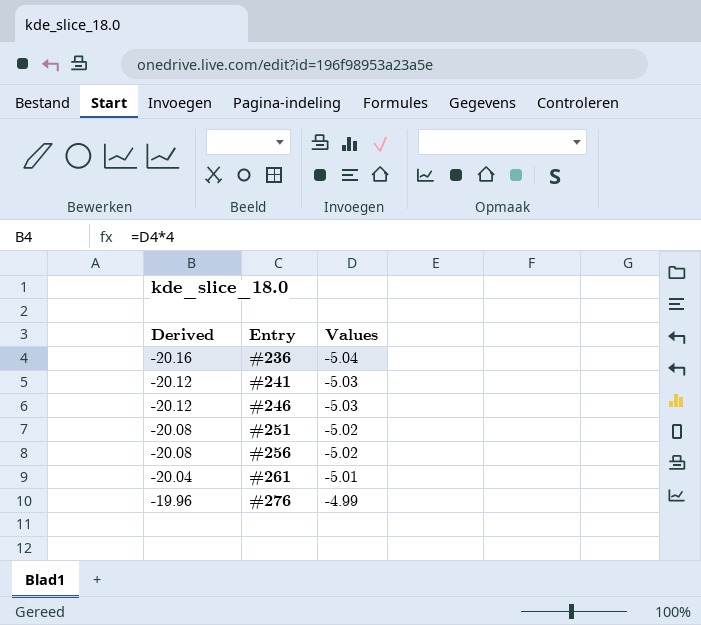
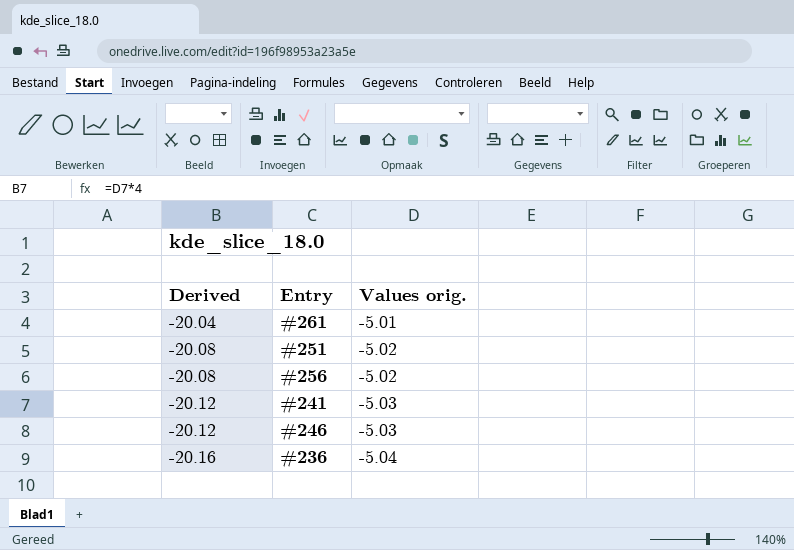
row order: Derived ascending -> Derived descending
column name: Values -> Values orig.
row #276: -19.96 | -4.99 -> none

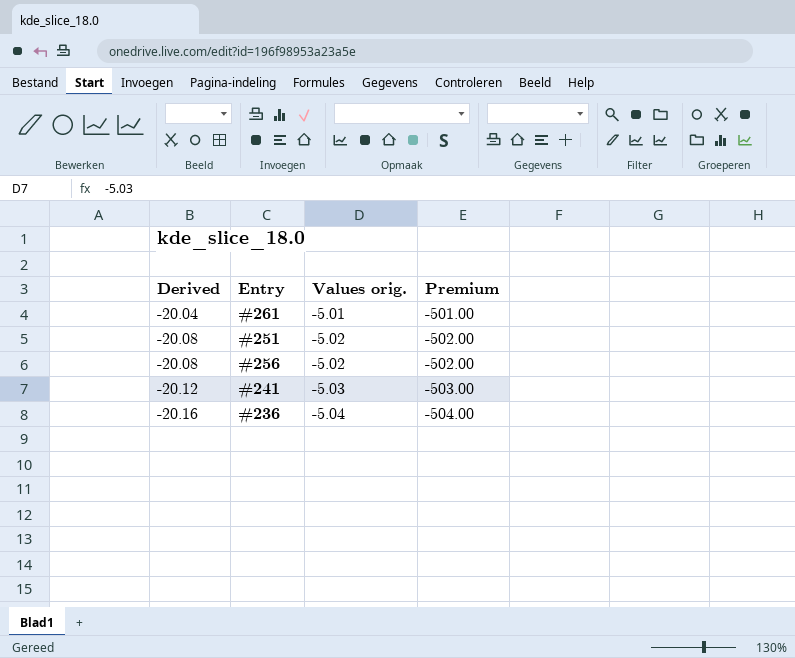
column Premium | formula: none -> [Values orig.] * 100
row #246: -20.12 | -5.03 -> none

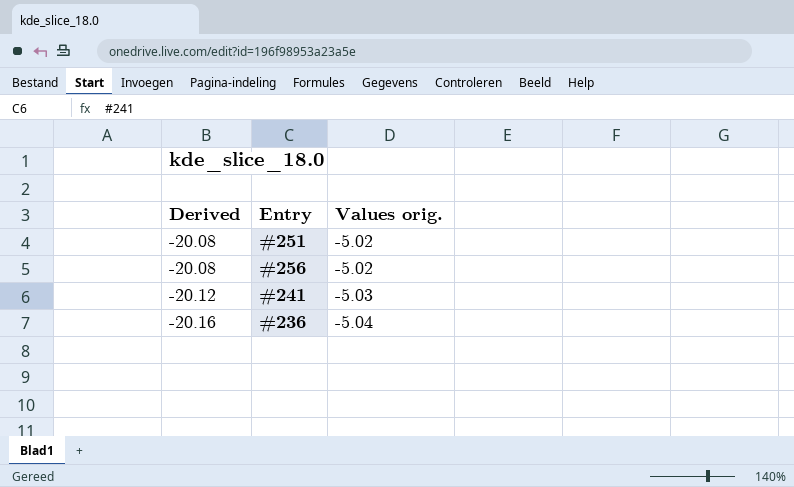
column Premium | formula: [Values orig.] * 100 -> none
row #261: -20.04 | -5.01 | -501.00 -> none

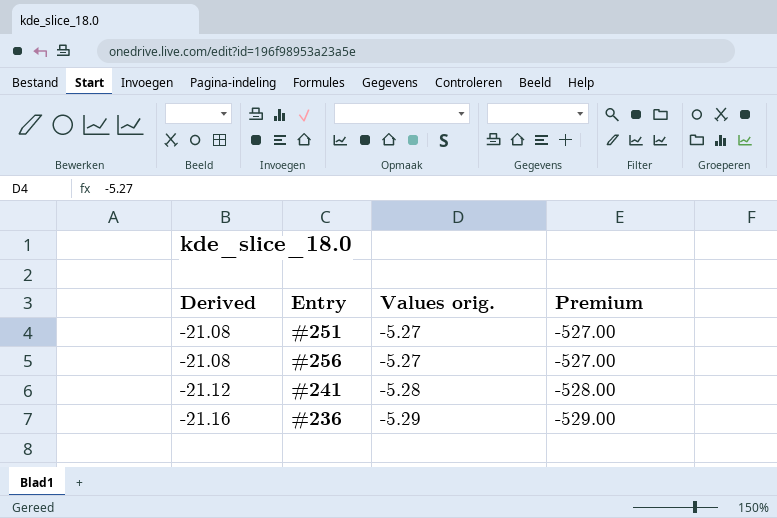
column Premium | formula: none -> [Values orig.] * 100
#251 | Derived: -20.08 -> -21.08
#251 | Values orig.: -5.02 -> -5.27
#256 | Derived: -20.08 -> -21.08
#256 | Values orig.: -5.02 -> -5.27
#241 | Derived: -20.12 -> -21.12
#241 | Values orig.: -5.03 -> -5.28
#236 | Derived: -20.16 -> -21.16
#236 | Values orig.: -5.04 -> -5.29

